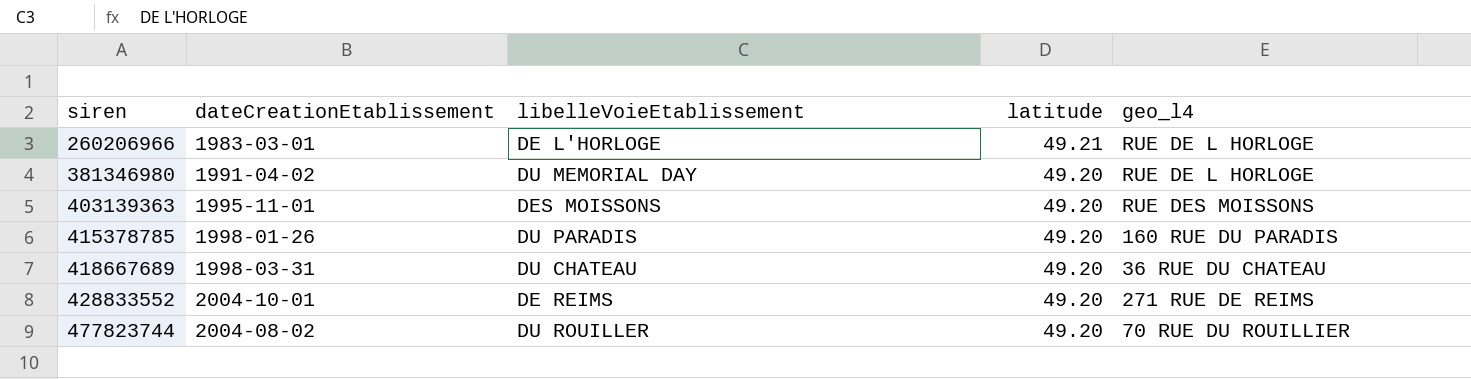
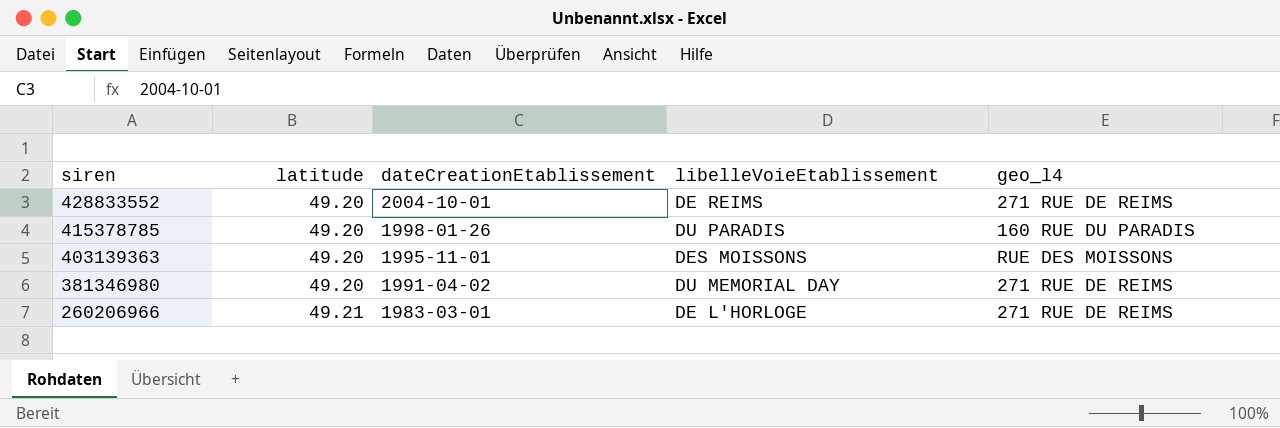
row order: siren ascending -> siren descending
column latitude | position: 4 -> 2
row 418667689: 1998-03-31 | DU CHATEAU | 49.20 | 36 RUE DU CHATEAU -> none
row 477823744: 2004-08-02 | DU ROUILLER | 49.20 | 70 RUE DU ROUILLIER -> none
381346980 | geo_l4: RUE DE L HORLOGE -> 271 RUE DE REIMS
260206966 | geo_l4: RUE DE L HORLOGE -> 271 RUE DE REIMS

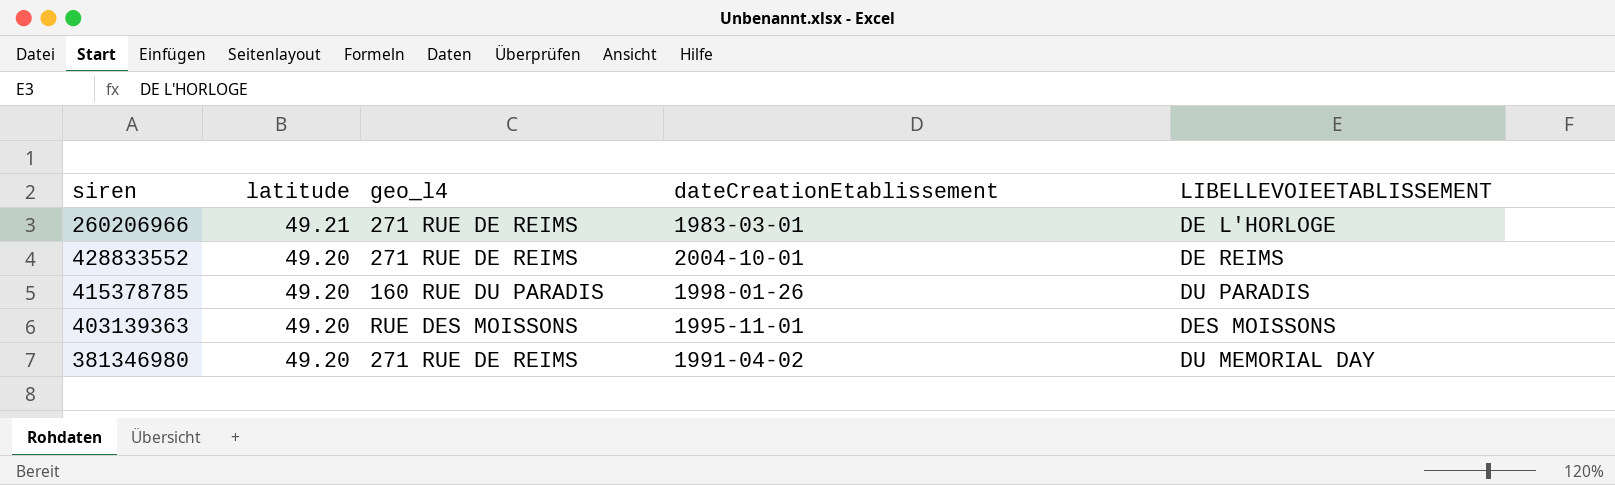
row order: siren descending -> latitude descending
column geo_l4 | position: 5 -> 3
column name: libelleVoieEtablissement -> LIBELLEVOIEETABLISSEMENT

